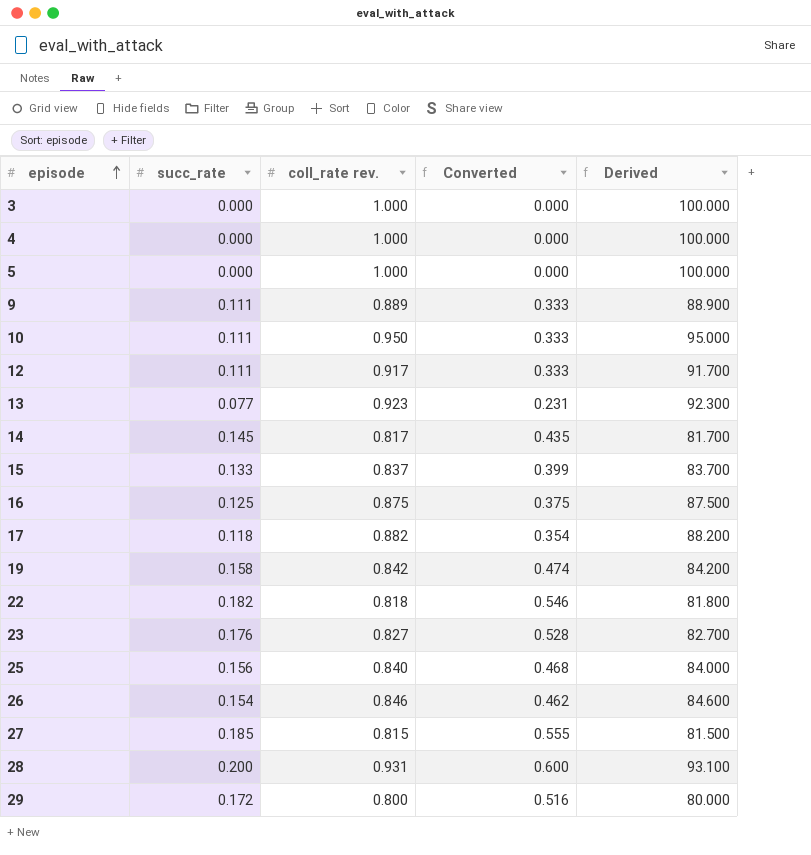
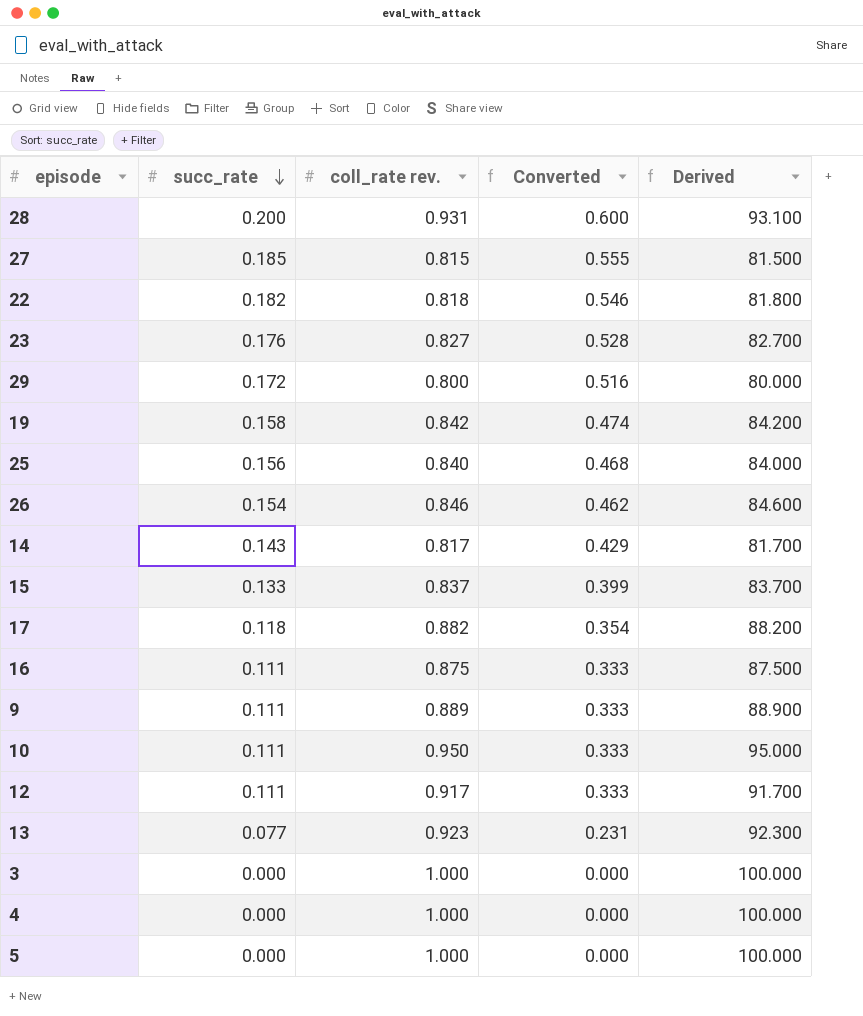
row order: episode ascending -> succ_rate descending
14 | succ_rate: 0.145 -> 0.143
14 | Converted: 0.435 -> 0.429
16 | succ_rate: 0.125 -> 0.111
16 | Converted: 0.375 -> 0.333

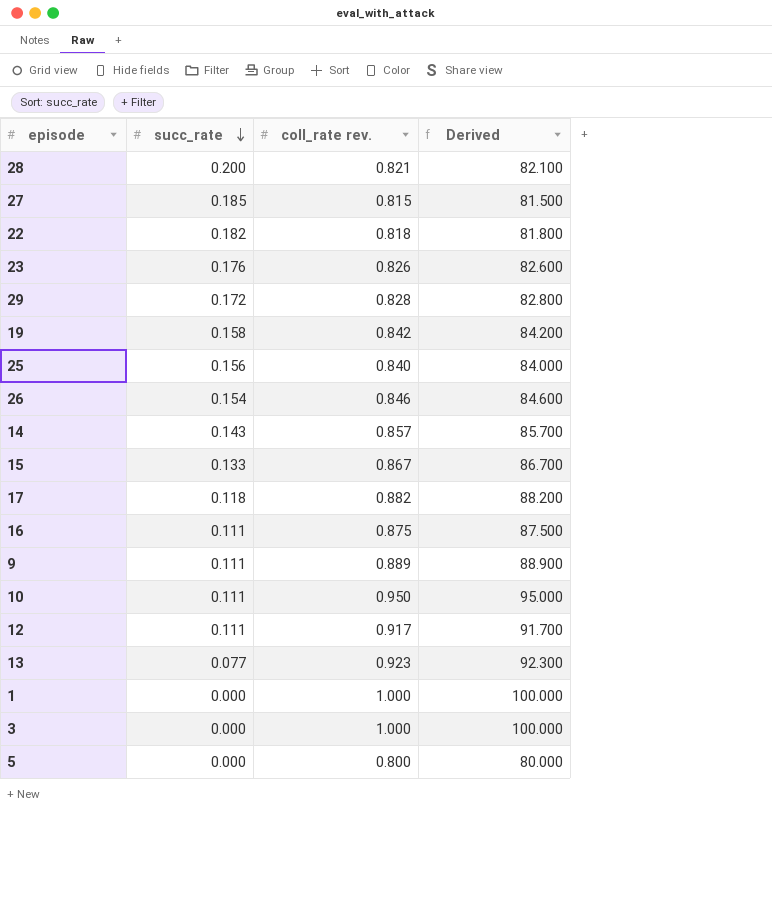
column Converted | formula: [succ_rate] * 3 -> none
row 4: 0.000 | 1.000 | 0.000 | 100.000 -> none
28 | coll_rate rev.: 0.931 -> 0.821
28 | Derived: 93.100 -> 82.100
23 | coll_rate rev.: 0.827 -> 0.826
23 | Derived: 82.700 -> 82.600
29 | coll_rate rev.: 0.800 -> 0.828
29 | Derived: 80.000 -> 82.800
14 | coll_rate rev.: 0.817 -> 0.857
14 | Derived: 81.700 -> 85.700
15 | coll_rate rev.: 0.837 -> 0.867
15 | Derived: 83.700 -> 86.700
row 1: none -> 0.000 | 1.000 | 100.000
5 | coll_rate rev.: 1.000 -> 0.800
5 | Derived: 100.000 -> 80.000

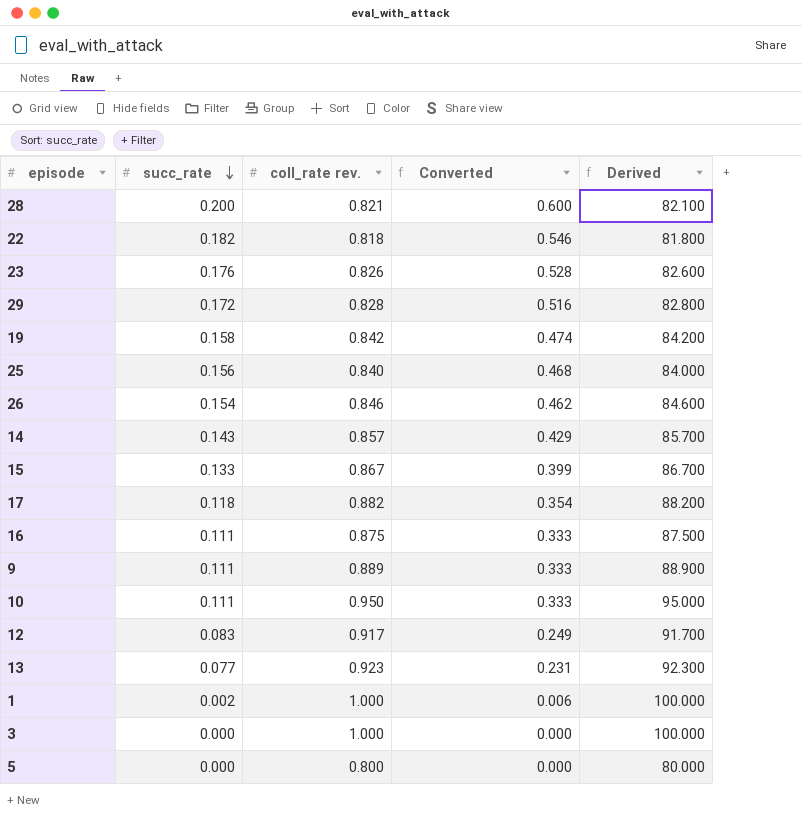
column Converted | formula: none -> [succ_rate] * 3
row 27: 0.185 | 0.815 | 81.500 -> none
12 | succ_rate: 0.111 -> 0.083
1 | succ_rate: 0.000 -> 0.002

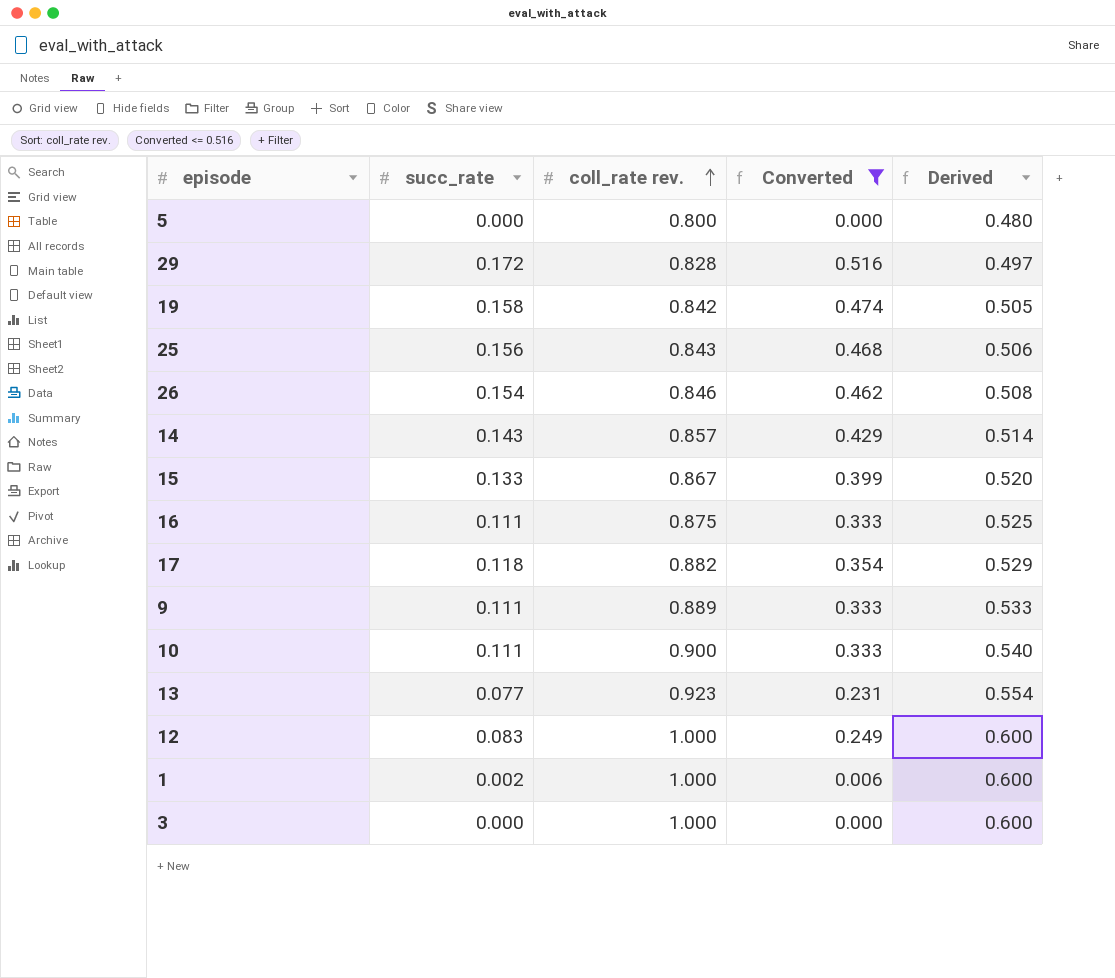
filter: none -> Converted <= 0.516
row order: succ_rate descending -> coll_rate rev. ascending
column Derived | formula: [coll_rate rev.] * 100 -> [coll_rate rev.] * 0.6
25 | coll_rate rev.: 0.840 -> 0.843
10 | coll_rate rev.: 0.950 -> 0.900
12 | coll_rate rev.: 0.917 -> 1.000

